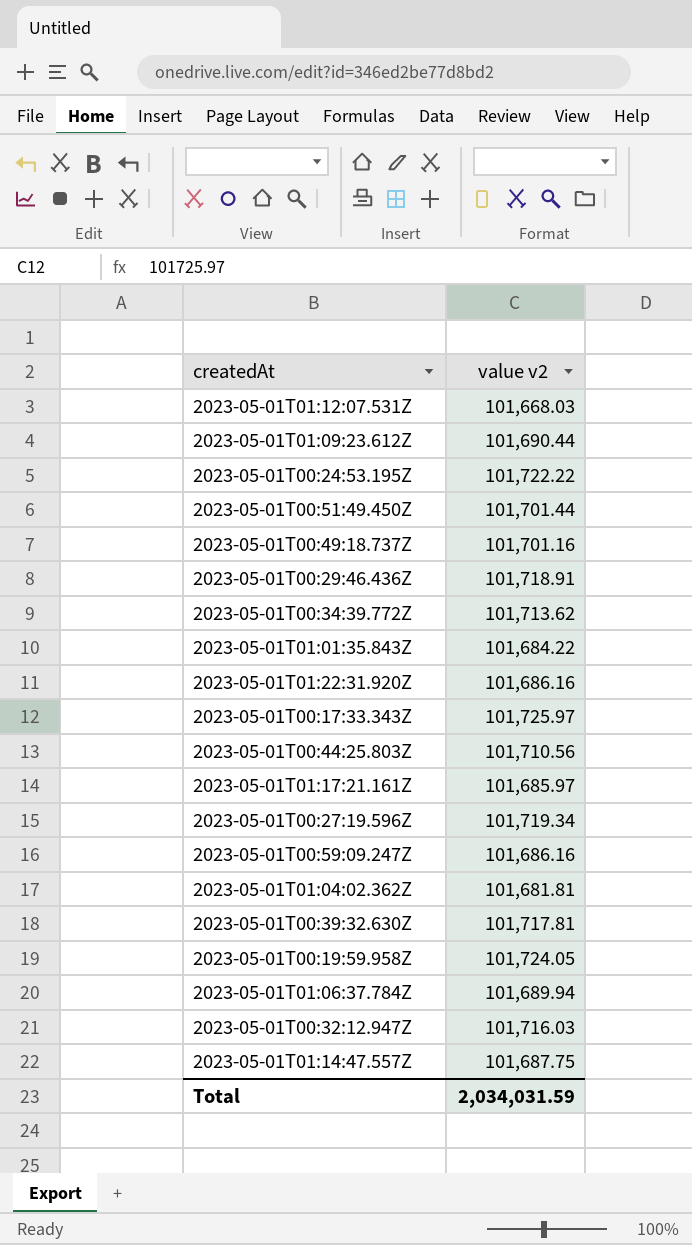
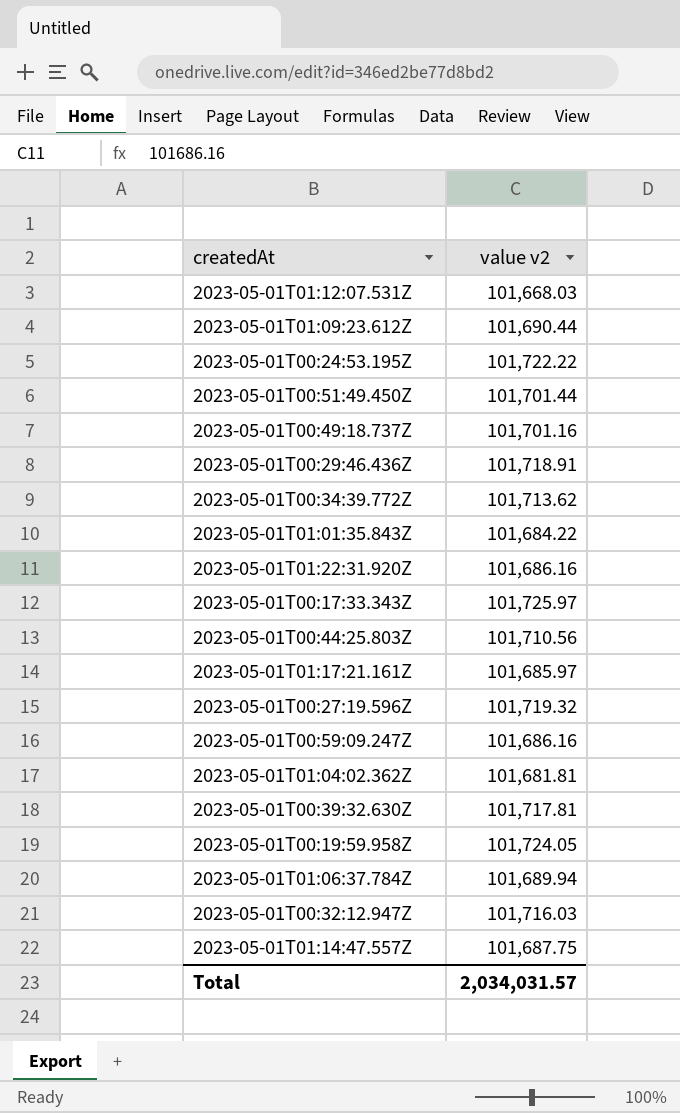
2023-05-01T00:27:19.596Z | value v2: 101,719.34 -> 101,719.32
Total | value v2: 2,034,031.59 -> 2,034,031.57

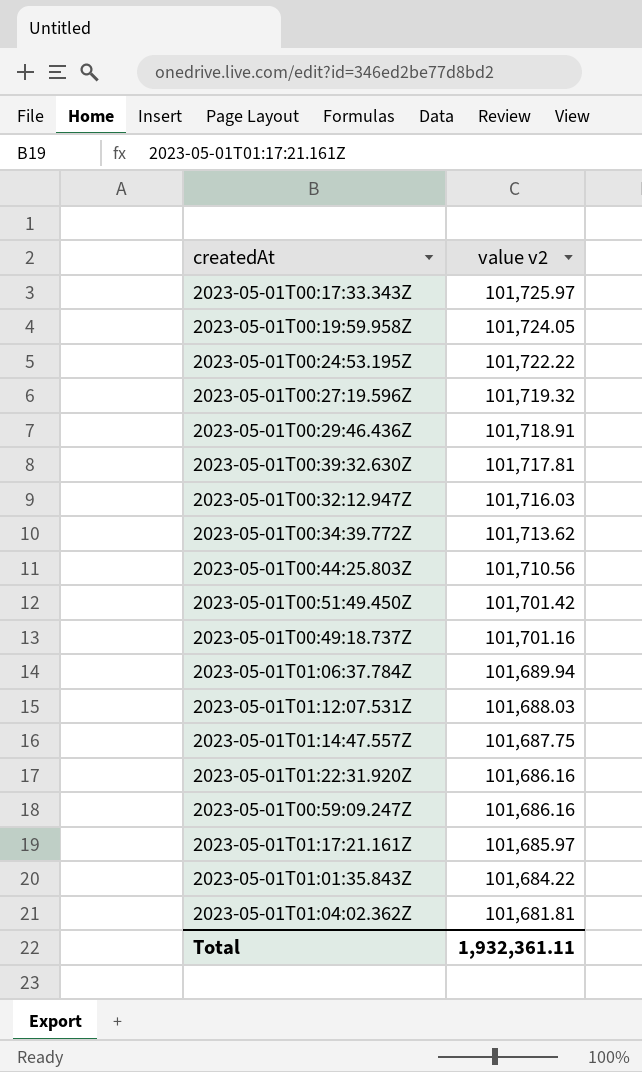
row order: none -> value v2 descending
row 2023-05-01T01:09:23.612Z: 101,690.44 -> none
2023-05-01T00:51:49.450Z | value v2: 101,701.44 -> 101,701.42
2023-05-01T01:12:07.531Z | value v2: 101,668.03 -> 101,688.03
Total | value v2: 2,034,031.57 -> 1,932,361.11

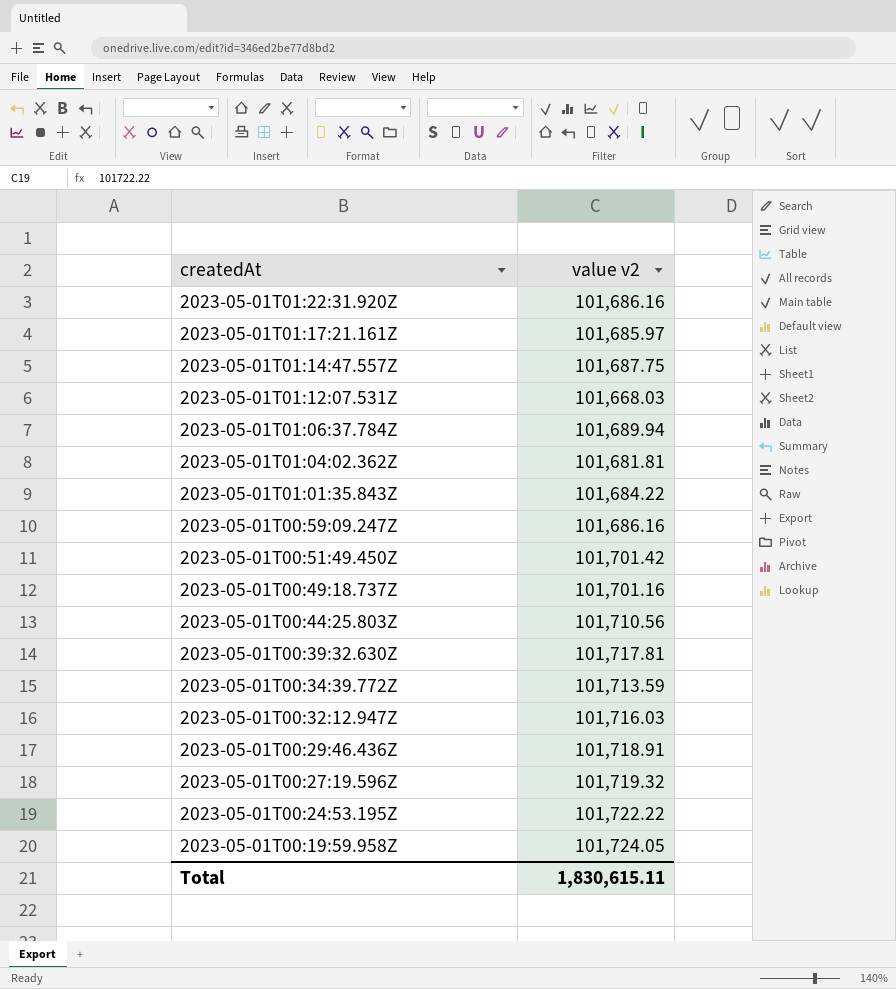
row order: value v2 descending -> createdAt descending
row 2023-05-01T00:17:33.343Z: 101,725.97 -> none
2023-05-01T01:12:07.531Z | value v2: 101,688.03 -> 101,668.03
2023-05-01T00:34:39.772Z | value v2: 101,713.62 -> 101,713.59
Total | value v2: 1,932,361.11 -> 1,830,615.11

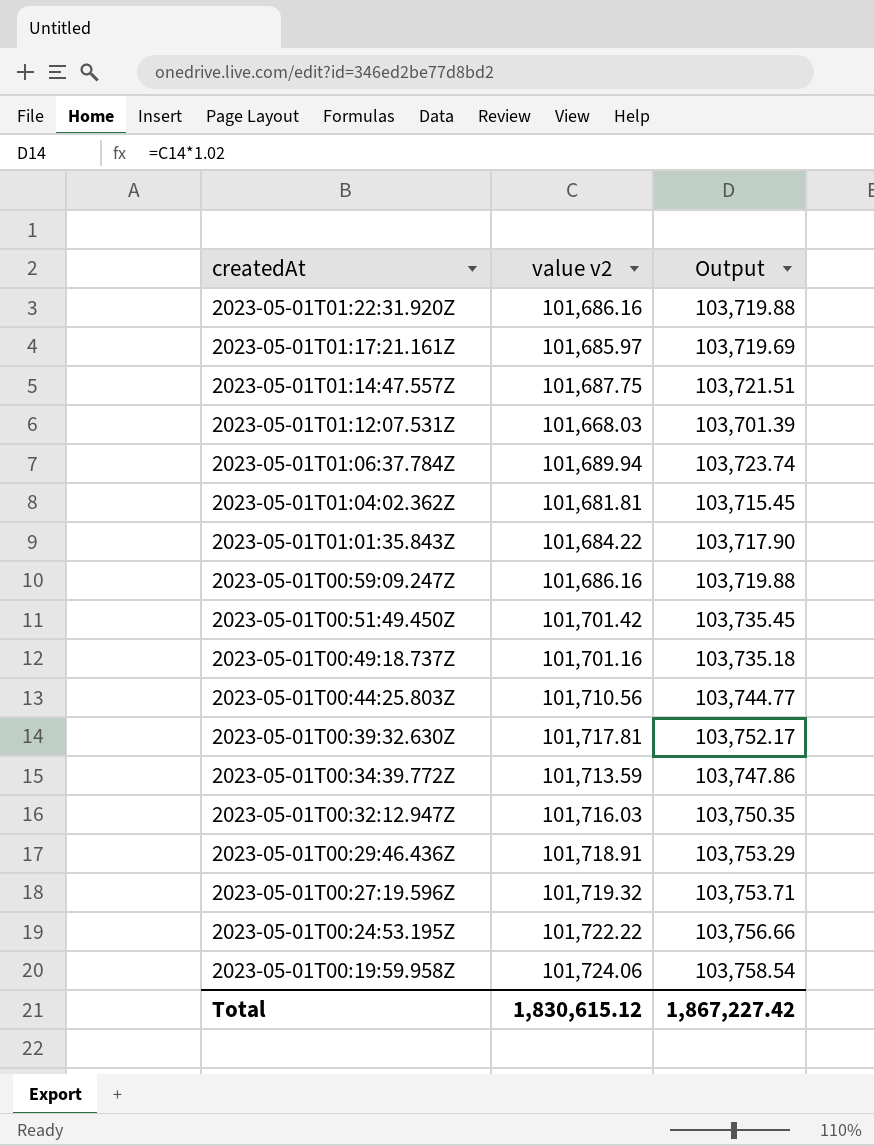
column Output | formula: none -> [value v2] * 1.02
2023-05-01T00:19:59.958Z | value v2: 101,724.05 -> 101,724.06
Total | value v2: 1,830,615.11 -> 1,830,615.12

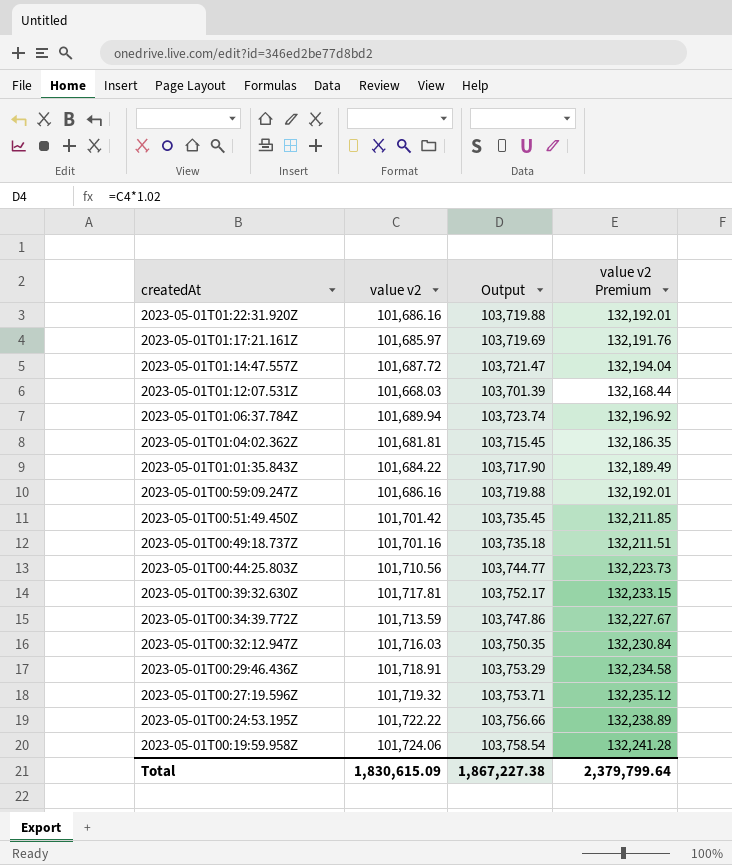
column value v2 Premium | formula: none -> [value v2] * 1.3
2023-05-01T01:14:47.557Z | value v2: 101,687.75 -> 101,687.72
2023-05-01T01:14:47.557Z | Output: 103,721.51 -> 103,721.47
Total | value v2: 1,830,615.12 -> 1,830,615.09
Total | Output: 1,867,227.42 -> 1,867,227.38

